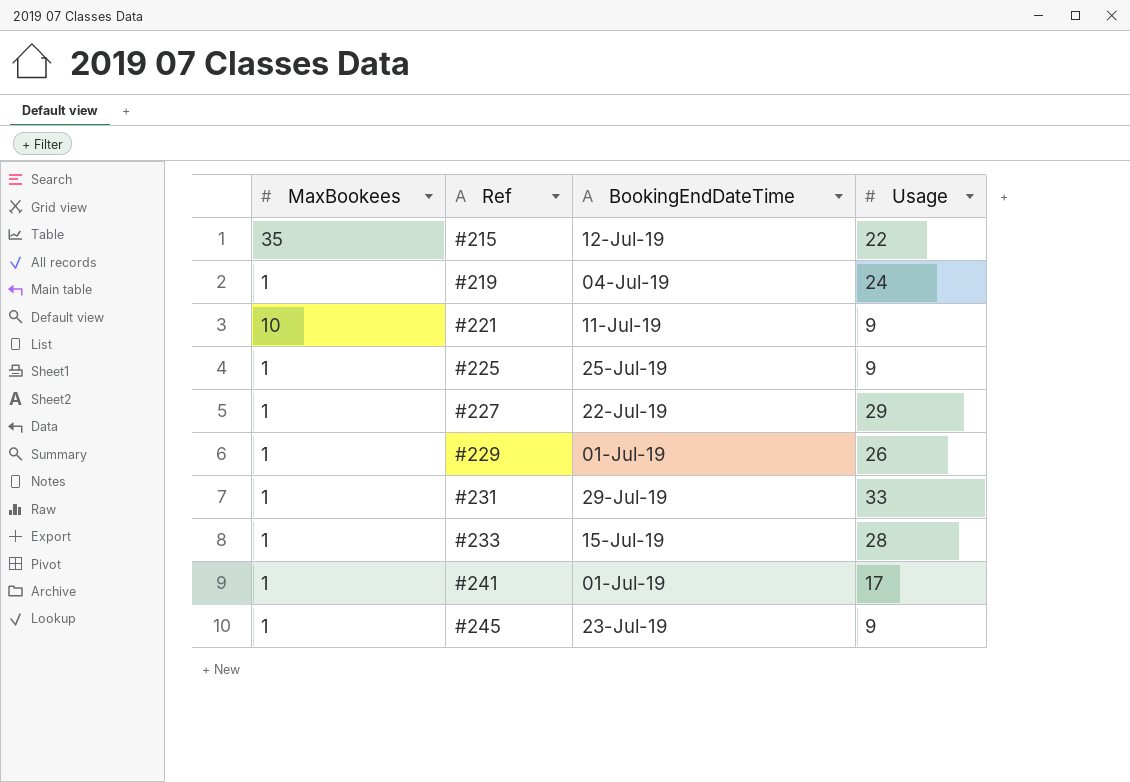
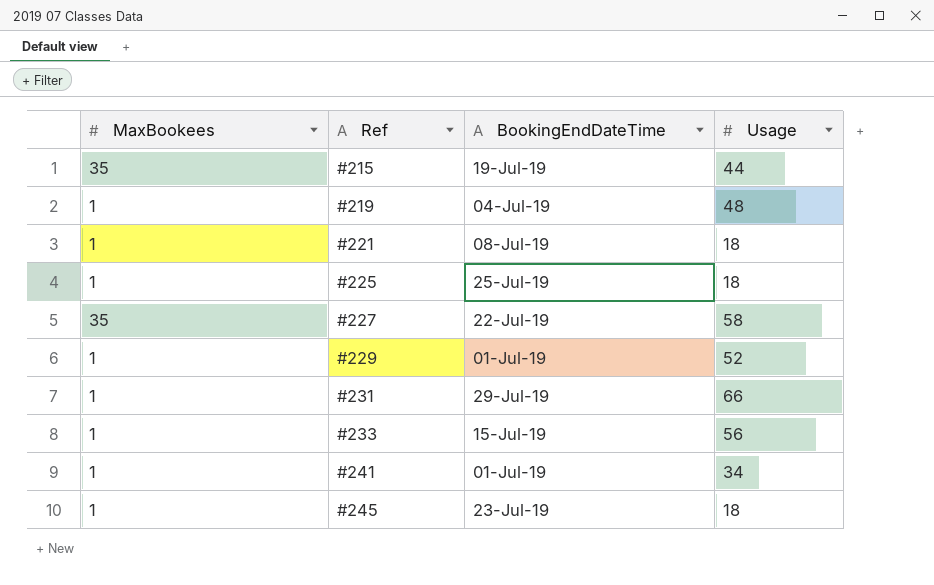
#215 | BookingEndDateTime: 12-Jul-19 -> 19-Jul-19
#215 | Usage: 22 -> 44
#219 | Usage: 24 -> 48
#221 | MaxBookees: 10 -> 1
#221 | BookingEndDateTime: 11-Jul-19 -> 08-Jul-19
#221 | Usage: 9 -> 18
#225 | Usage: 9 -> 18
#227 | MaxBookees: 1 -> 35
#227 | Usage: 29 -> 58
#229 | Usage: 26 -> 52
#231 | Usage: 33 -> 66
#233 | Usage: 28 -> 56
#241 | Usage: 17 -> 34
#245 | Usage: 9 -> 18

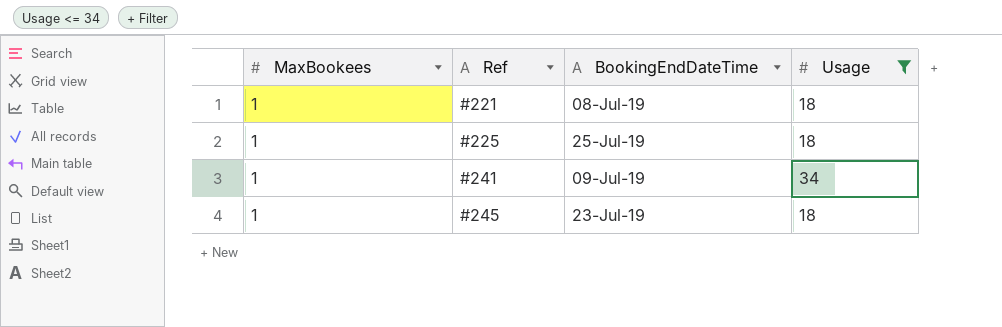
filter: none -> Usage <= 34
#241 | BookingEndDateTime: 01-Jul-19 -> 09-Jul-19

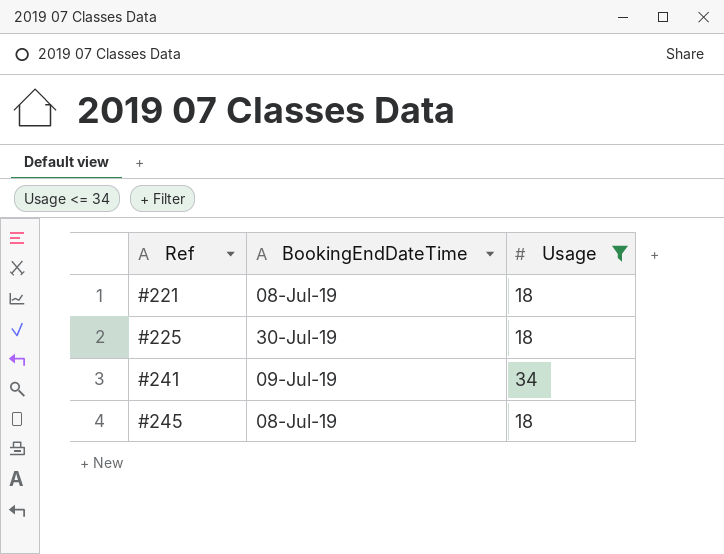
column MaxBookees | position: 1 -> none
#225 | BookingEndDateTime: 25-Jul-19 -> 30-Jul-19
#245 | BookingEndDateTime: 23-Jul-19 -> 08-Jul-19

